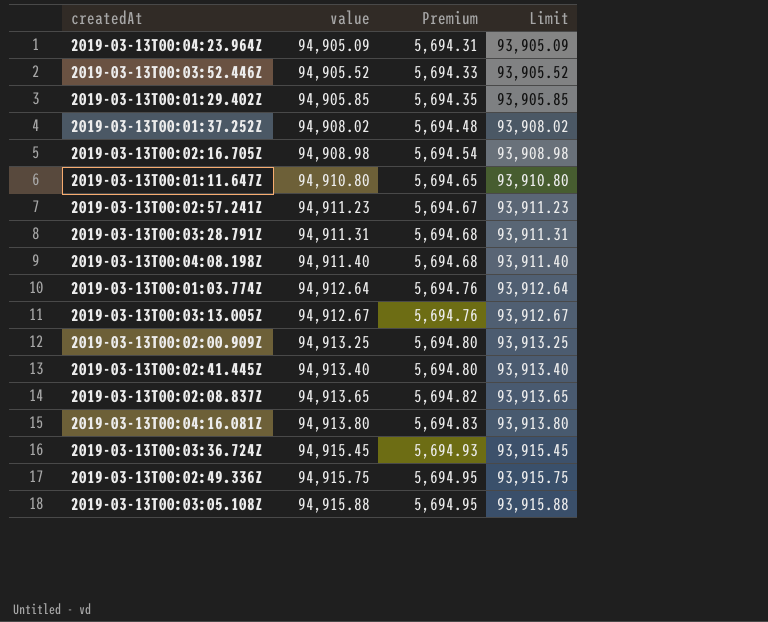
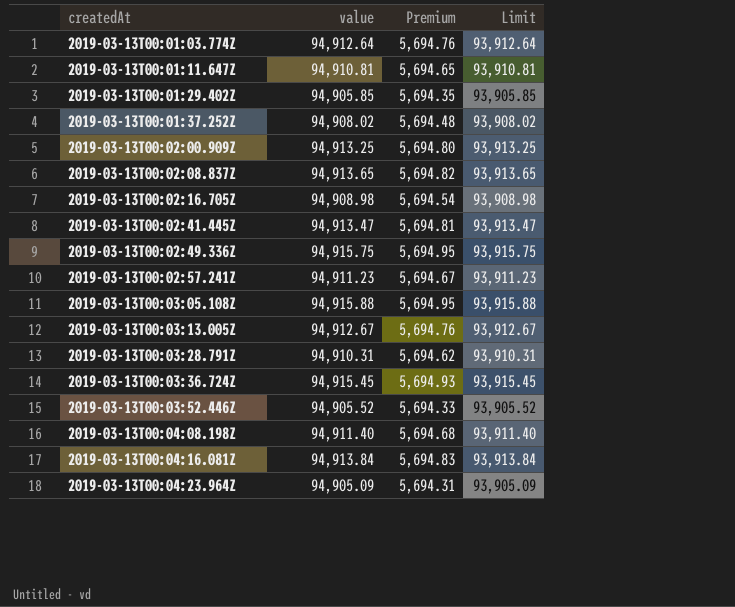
row order: value ascending -> createdAt ascending
2019-03-13T00:01:11.647Z | value: 94,910.80 -> 94,910.81
2019-03-13T00:01:11.647Z | Limit: 93,910.80 -> 93,910.81
2019-03-13T00:02:41.445Z | value: 94,913.40 -> 94,913.47
2019-03-13T00:02:41.445Z | Premium: 5,694.80 -> 5,694.81
2019-03-13T00:02:41.445Z | Limit: 93,913.40 -> 93,913.47
2019-03-13T00:03:28.791Z | value: 94,911.31 -> 94,910.31
2019-03-13T00:03:28.791Z | Premium: 5,694.68 -> 5,694.62
2019-03-13T00:03:28.791Z | Limit: 93,911.31 -> 93,910.31
2019-03-13T00:04:16.081Z | value: 94,913.80 -> 94,913.84
2019-03-13T00:04:16.081Z | Limit: 93,913.80 -> 93,913.84

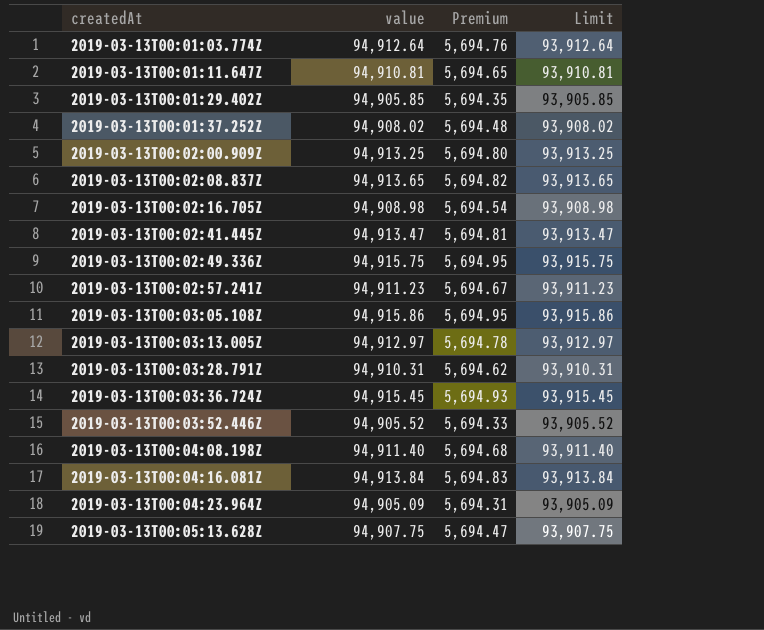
2019-03-13T00:03:05.108Z | value: 94,915.88 -> 94,915.86
2019-03-13T00:03:05.108Z | Limit: 93,915.88 -> 93,915.86
2019-03-13T00:03:13.005Z | value: 94,912.67 -> 94,912.97
2019-03-13T00:03:13.005Z | Premium: 5,694.76 -> 5,694.78
2019-03-13T00:03:13.005Z | Limit: 93,912.67 -> 93,912.97
row 2019-03-13T00:05:13.628Z: none -> 94,907.75 | 5,694.47 | 93,907.75

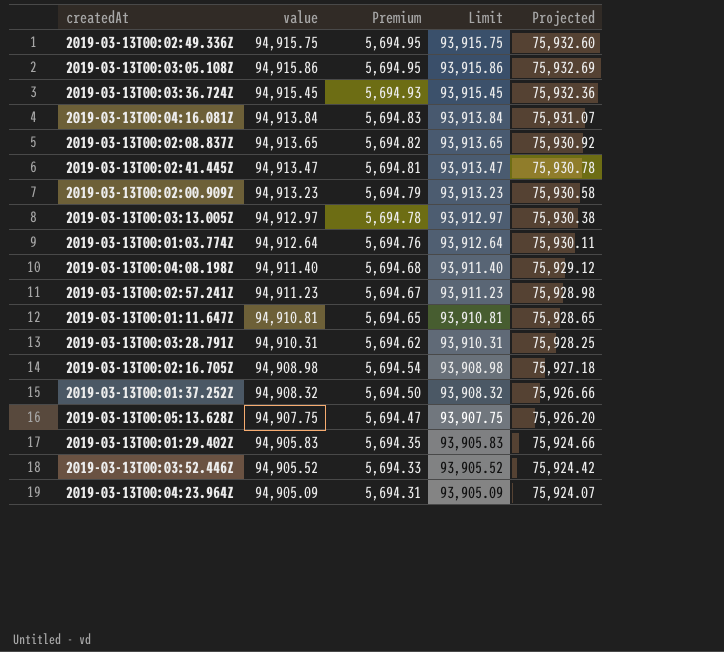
row order: createdAt ascending -> Premium descending
column Projected | formula: none -> [value] * 0.8
2019-03-13T00:02:00.909Z | value: 94,913.25 -> 94,913.23
2019-03-13T00:02:00.909Z | Premium: 5,694.80 -> 5,694.79
2019-03-13T00:02:00.909Z | Limit: 93,913.25 -> 93,913.23
2019-03-13T00:01:37.252Z | value: 94,908.02 -> 94,908.32
2019-03-13T00:01:37.252Z | Premium: 5,694.48 -> 5,694.50
2019-03-13T00:01:37.252Z | Limit: 93,908.02 -> 93,908.32
2019-03-13T00:01:29.402Z | value: 94,905.85 -> 94,905.83
2019-03-13T00:01:29.402Z | Limit: 93,905.85 -> 93,905.83

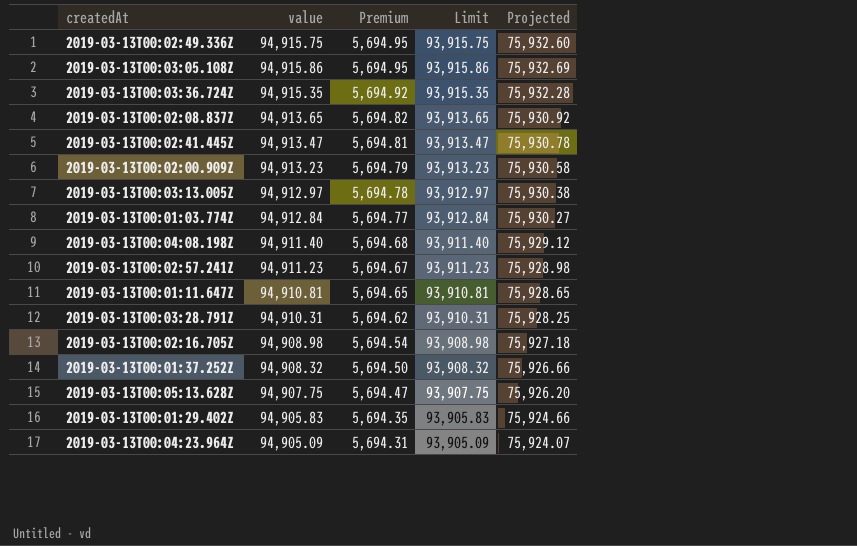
row 2019-03-13T00:04:16.081Z: 94,913.84 | 5,694.83 | 93,913.84 | 75,931.07 -> none
row 2019-03-13T00:03:52.446Z: 94,905.52 | 5,694.33 | 93,905.52 | 75,924.42 -> none
2019-03-13T00:03:36.724Z | value: 94,915.45 -> 94,915.35
2019-03-13T00:03:36.724Z | Premium: 5,694.93 -> 5,694.92
2019-03-13T00:03:36.724Z | Limit: 93,915.45 -> 93,915.35
2019-03-13T00:03:36.724Z | Projected: 75,932.36 -> 75,932.28
2019-03-13T00:01:03.774Z | value: 94,912.64 -> 94,912.84
2019-03-13T00:01:03.774Z | Premium: 5,694.76 -> 5,694.77
2019-03-13T00:01:03.774Z | Limit: 93,912.64 -> 93,912.84
2019-03-13T00:01:03.774Z | Projected: 75,930.11 -> 75,930.27

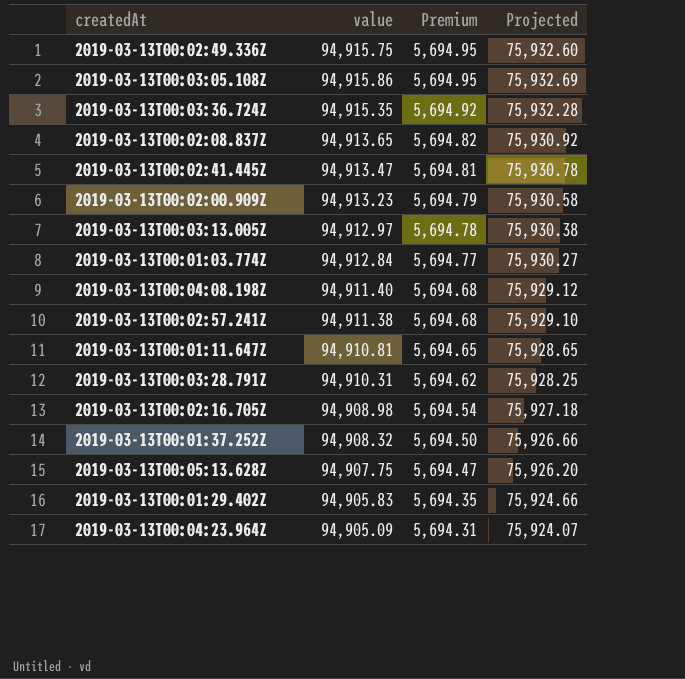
column Limit | formula: [value] - 1000 -> none
2019-03-13T00:02:57.241Z | value: 94,911.23 -> 94,911.38
2019-03-13T00:02:57.241Z | Premium: 5,694.67 -> 5,694.68
2019-03-13T00:02:57.241Z | Projected: 75,928.98 -> 75,929.10

